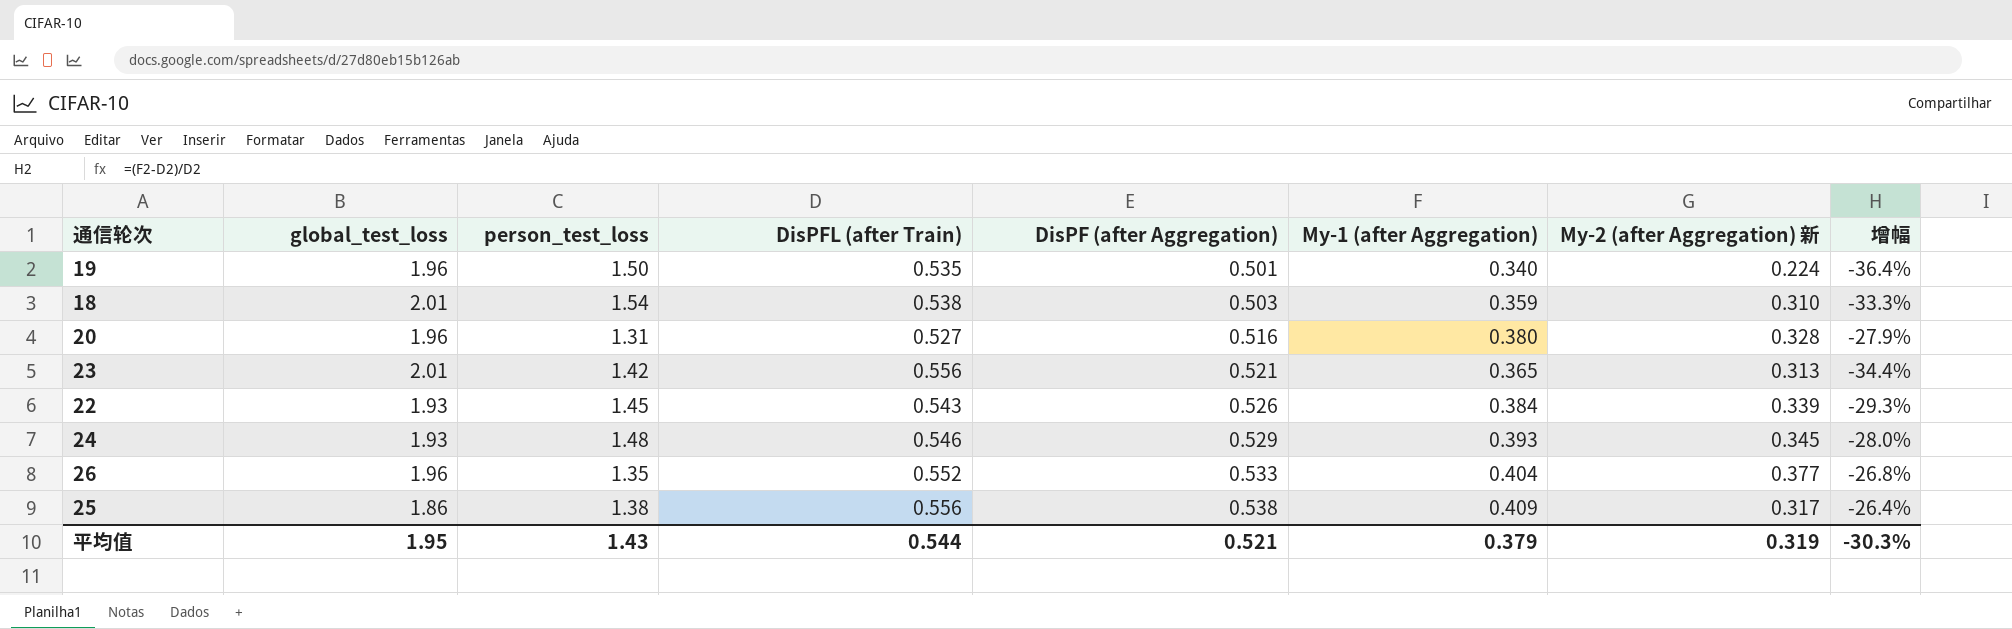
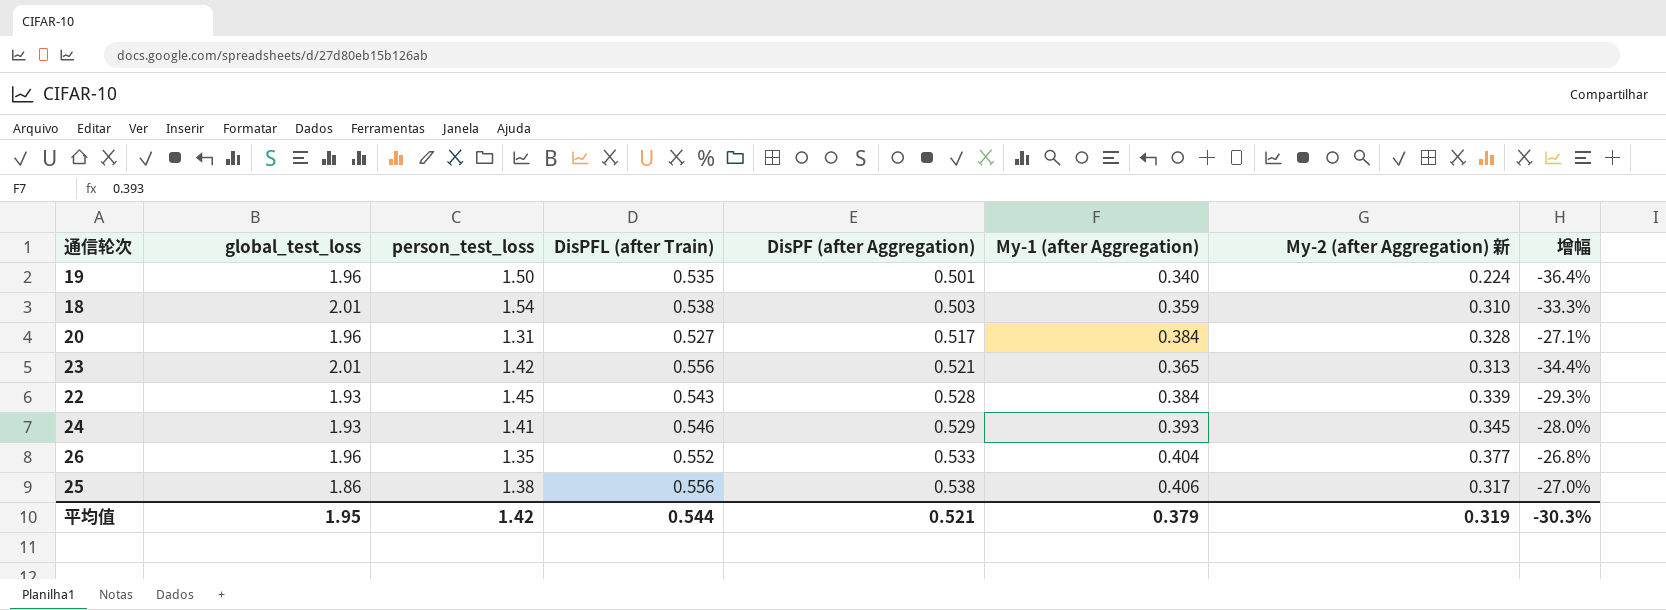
20 | DisPF (after Aggregation): 0.516 -> 0.517
20 | My-1 (after Aggregation): 0.380 -> 0.384
20 | 增幅: -27.9% -> -27.1%
22 | DisPF (after Aggregation): 0.526 -> 0.528
24 | person_test_loss: 1.48 -> 1.41
25 | My-1 (after Aggregation): 0.409 -> 0.406
25 | 增幅: -26.4% -> -27.0%
平均值 | person_test_loss: 1.43 -> 1.42

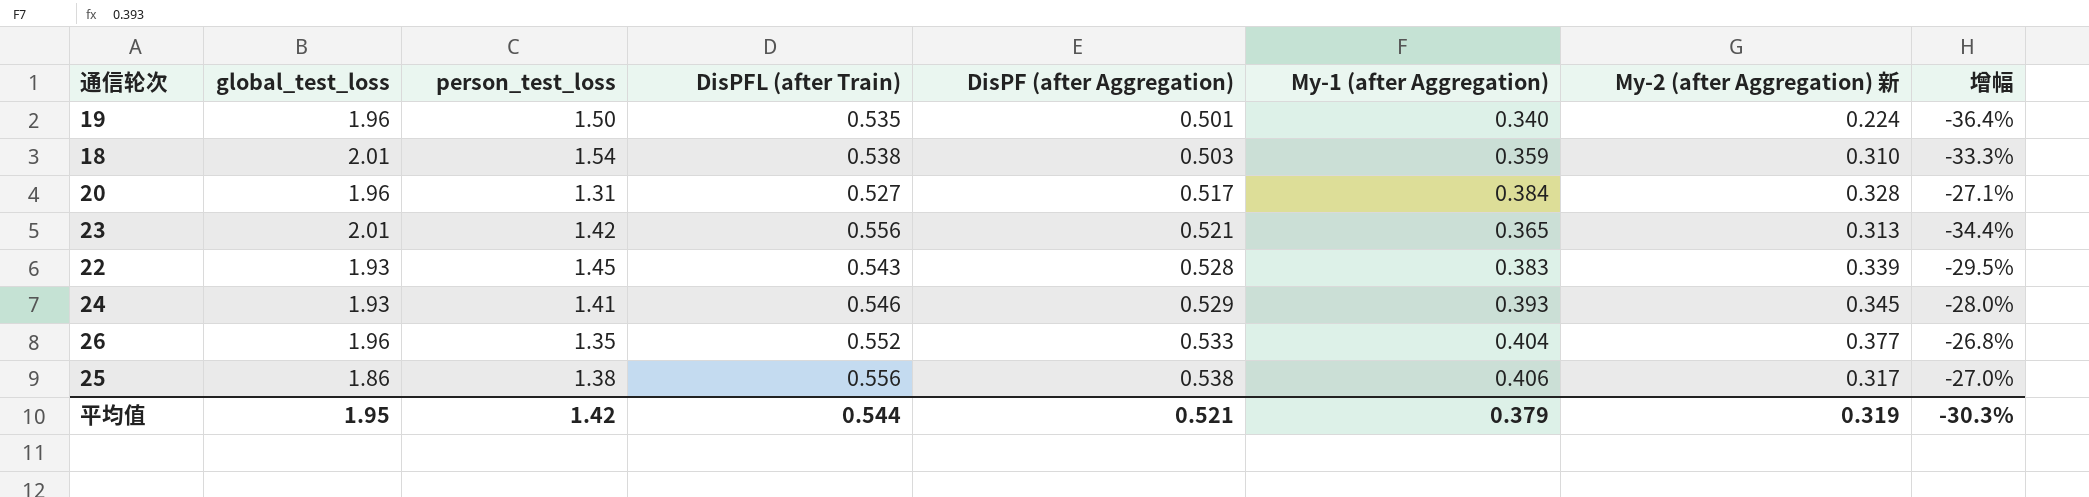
22 | My-1 (after Aggregation): 0.384 -> 0.383
22 | 增幅: -29.3% -> -29.5%

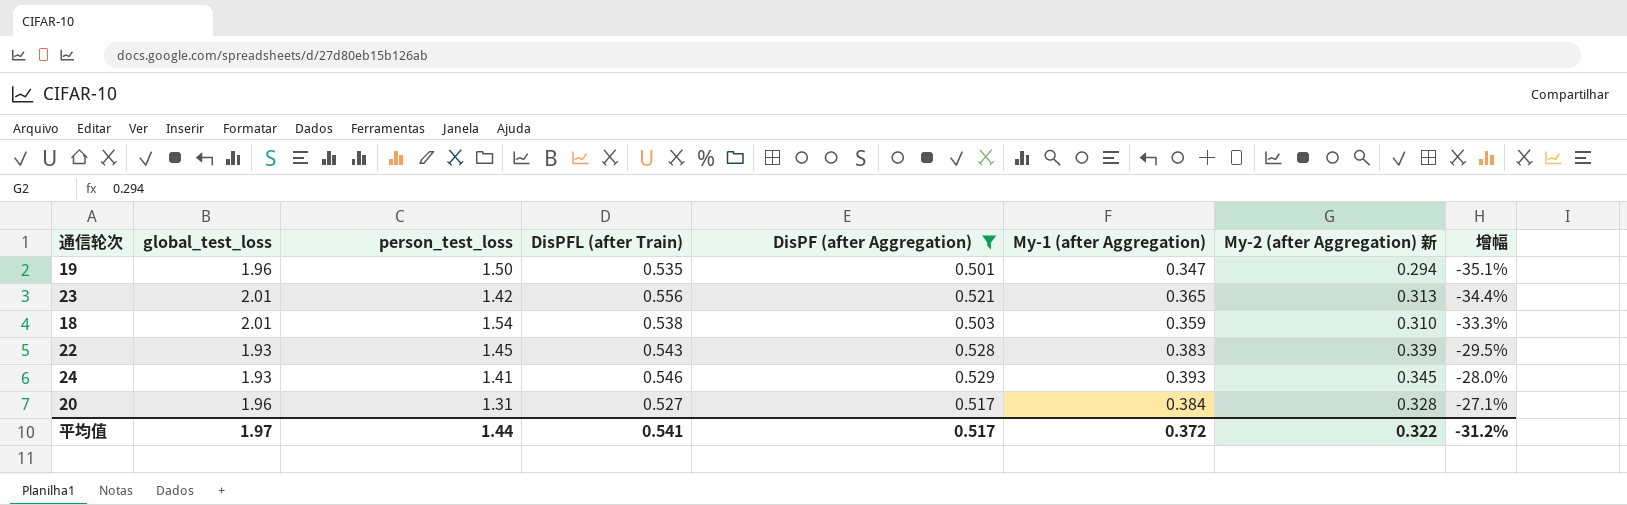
filter: none -> DisPF (after Aggregation) <= 0.529
row order: DisPF (after Aggregation) ascending -> 增幅 ascending
19 | My-1 (after Aggregation): 0.340 -> 0.347
19 | My-2 (after Aggregation) 新: 0.224 -> 0.294
19 | 增幅: -36.4% -> -35.1%
平均值 | global_test_loss: 1.95 -> 1.97
平均值 | person_test_loss: 1.42 -> 1.44
平均值 | DisPFL (after Train): 0.544 -> 0.541
平均值 | DisPF (after Aggregation): 0.521 -> 0.517
平均值 | My-1 (after Aggregation): 0.379 -> 0.372
平均值 | My-2 (after Aggregation) 新: 0.319 -> 0.322
平均值 | 增幅: -30.3% -> -31.2%

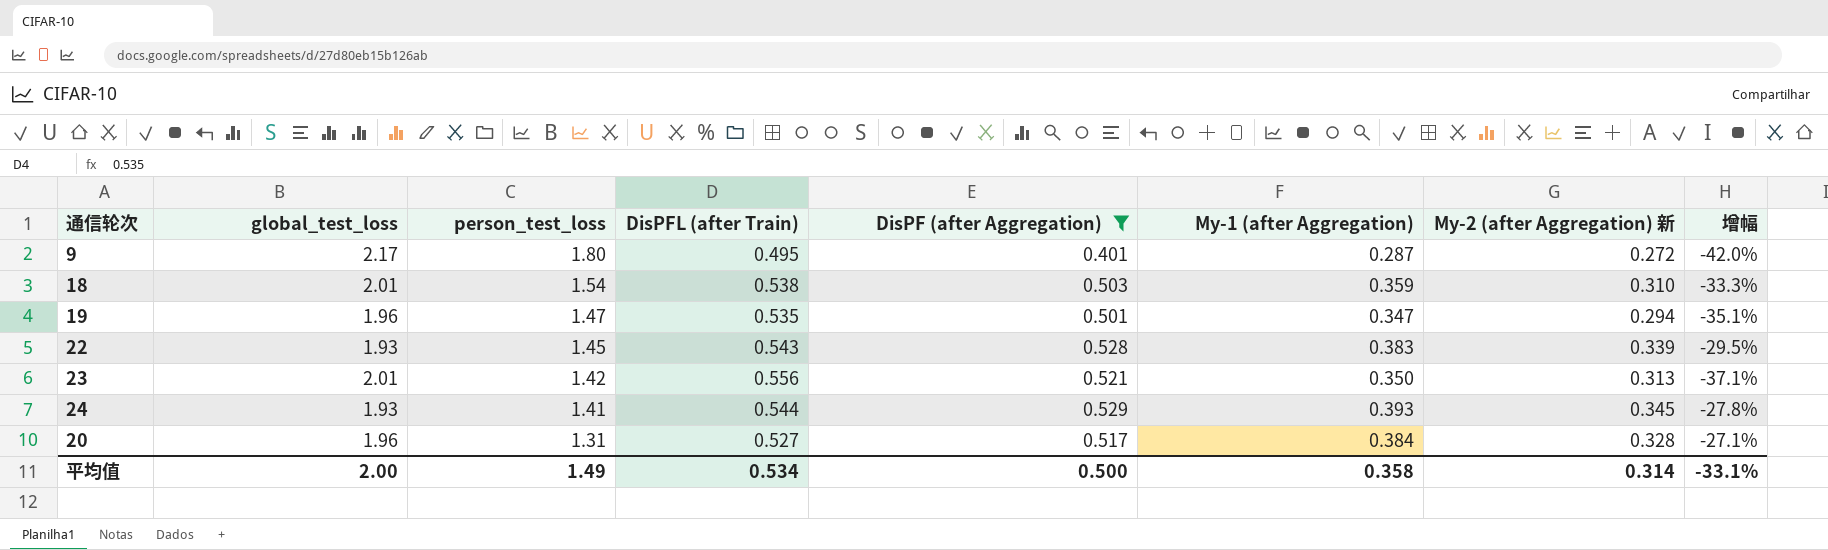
row order: 增幅 ascending -> person_test_loss descending
row 9: none -> 2.17 | 1.80 | 0.495 | 0.401 | 0.287 | 0.272 | -42.0%
19 | person_test_loss: 1.50 -> 1.47
23 | My-1 (after Aggregation): 0.365 -> 0.350
23 | 增幅: -34.4% -> -37.1%
24 | DisPFL (after Train): 0.546 -> 0.544
24 | 增幅: -28.0% -> -27.8%
平均值 | global_test_loss: 1.97 -> 2.00
平均值 | person_test_loss: 1.44 -> 1.49
平均值 | DisPFL (after Train): 0.541 -> 0.534
平均值 | DisPF (after Aggregation): 0.517 -> 0.500
平均值 | My-1 (after Aggregation): 0.372 -> 0.358
平均值 | My-2 (after Aggregation) 新: 0.322 -> 0.314
平均值 | 增幅: -31.2% -> -33.1%

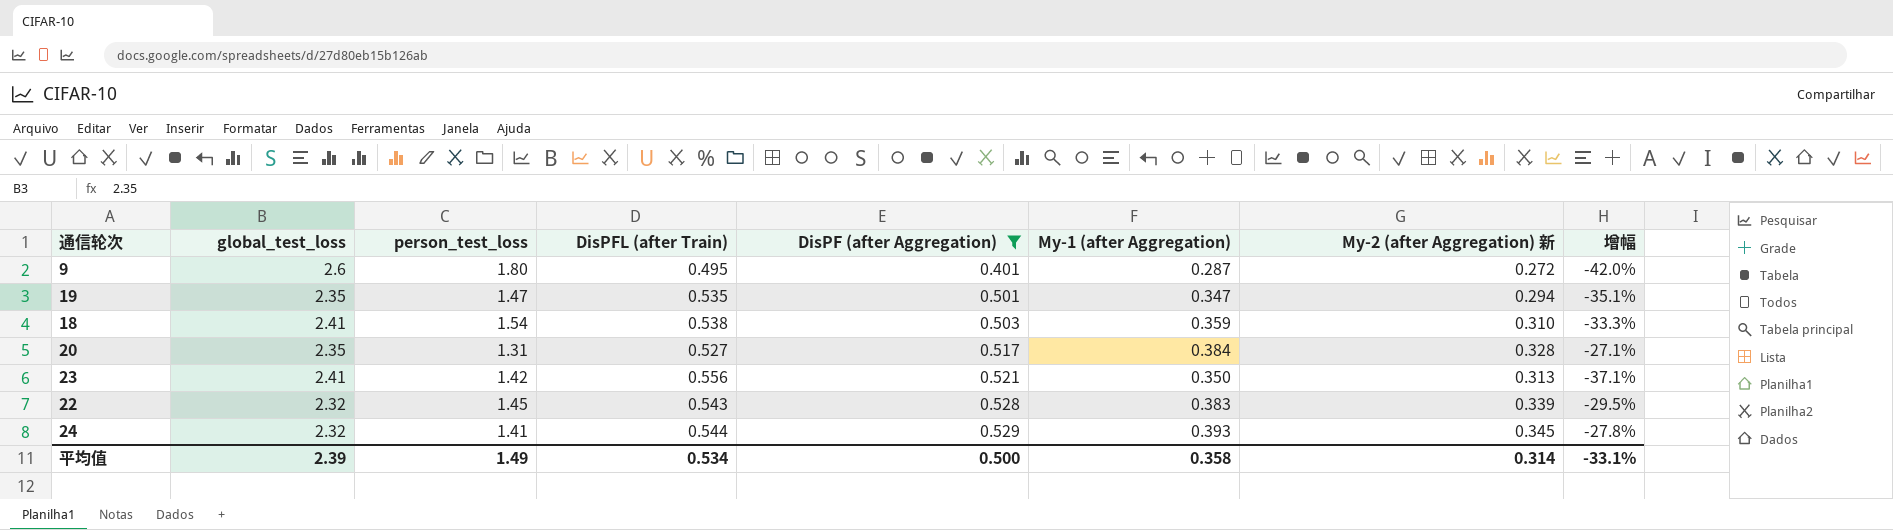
row order: person_test_loss descending -> DisPF (after Aggregation) ascending
9 | global_test_loss: 2.17 -> 2.6
19 | global_test_loss: 1.96 -> 2.35
18 | global_test_loss: 2.01 -> 2.41
20 | global_test_loss: 1.96 -> 2.35
23 | global_test_loss: 2.01 -> 2.41
22 | global_test_loss: 1.93 -> 2.32
24 | global_test_loss: 1.93 -> 2.32
平均值 | global_test_loss: 2.00 -> 2.39

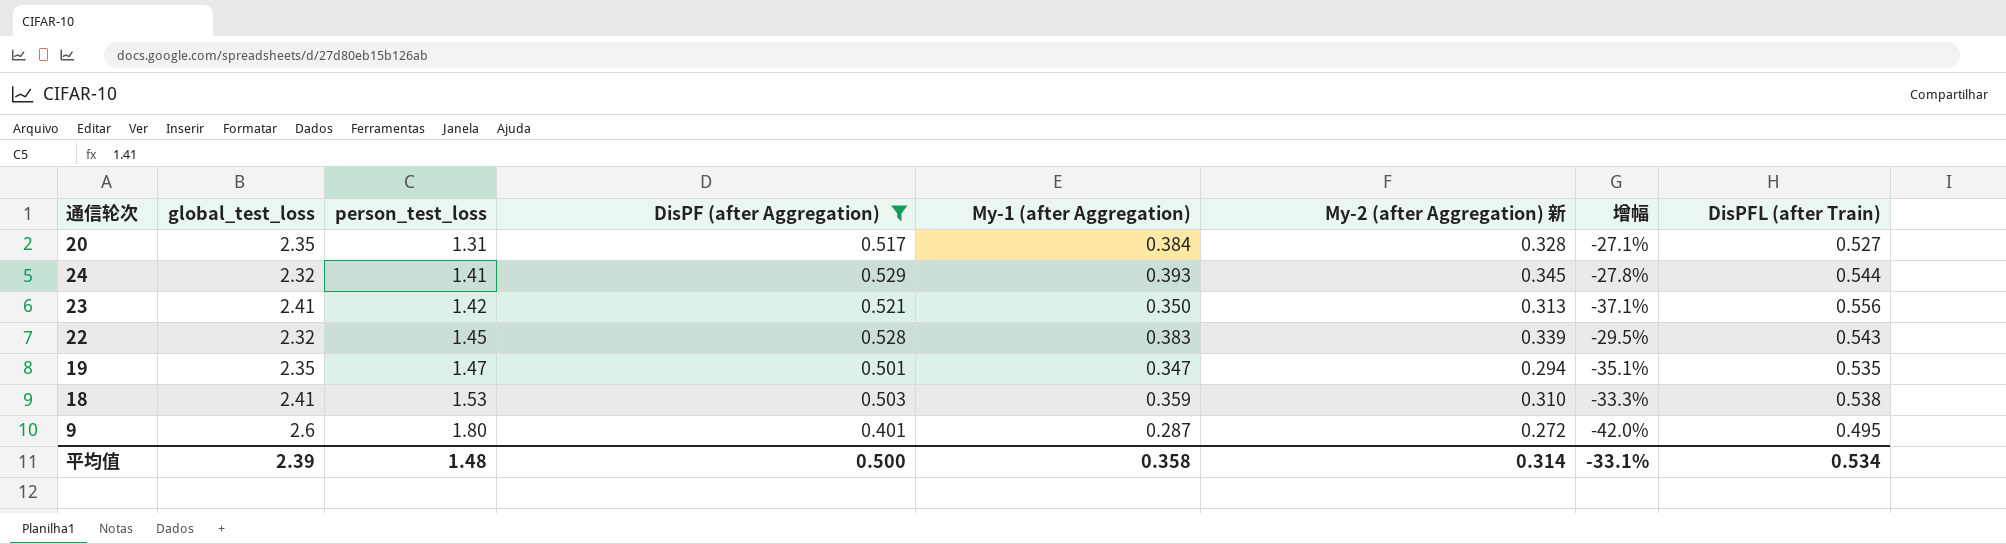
row order: DisPF (after Aggregation) ascending -> person_test_loss ascending
column DisPFL (after Train) | position: 4 -> 8
18 | person_test_loss: 1.54 -> 1.53
平均值 | person_test_loss: 1.49 -> 1.48

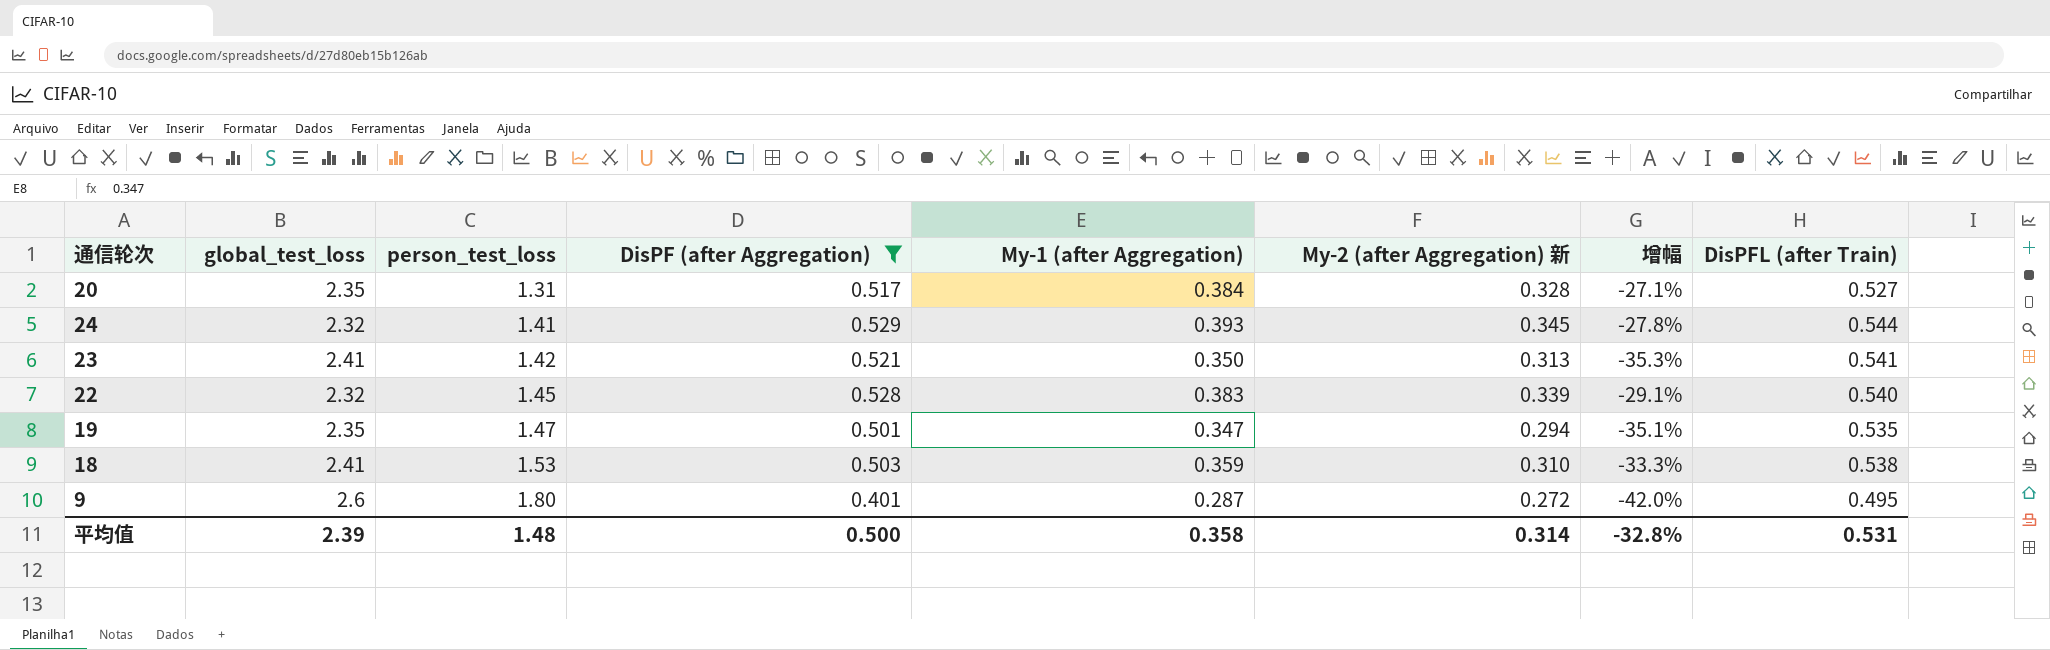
23 | 增幅: -37.1% -> -35.3%
23 | DisPFL (after Train): 0.556 -> 0.541
22 | 增幅: -29.5% -> -29.1%
22 | DisPFL (after Train): 0.543 -> 0.540
平均值 | 增幅: -33.1% -> -32.8%
平均值 | DisPFL (after Train): 0.534 -> 0.531

